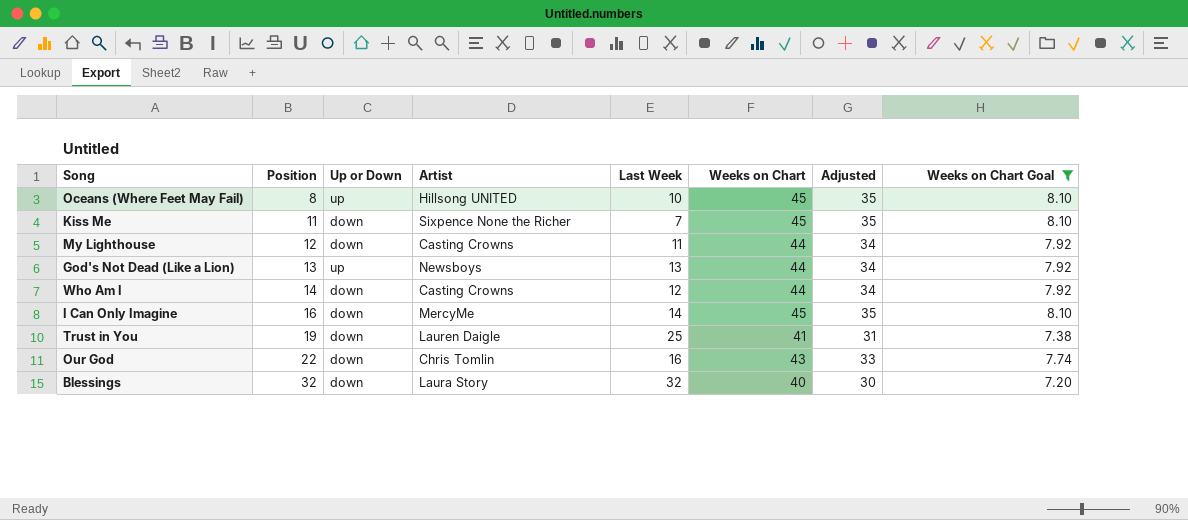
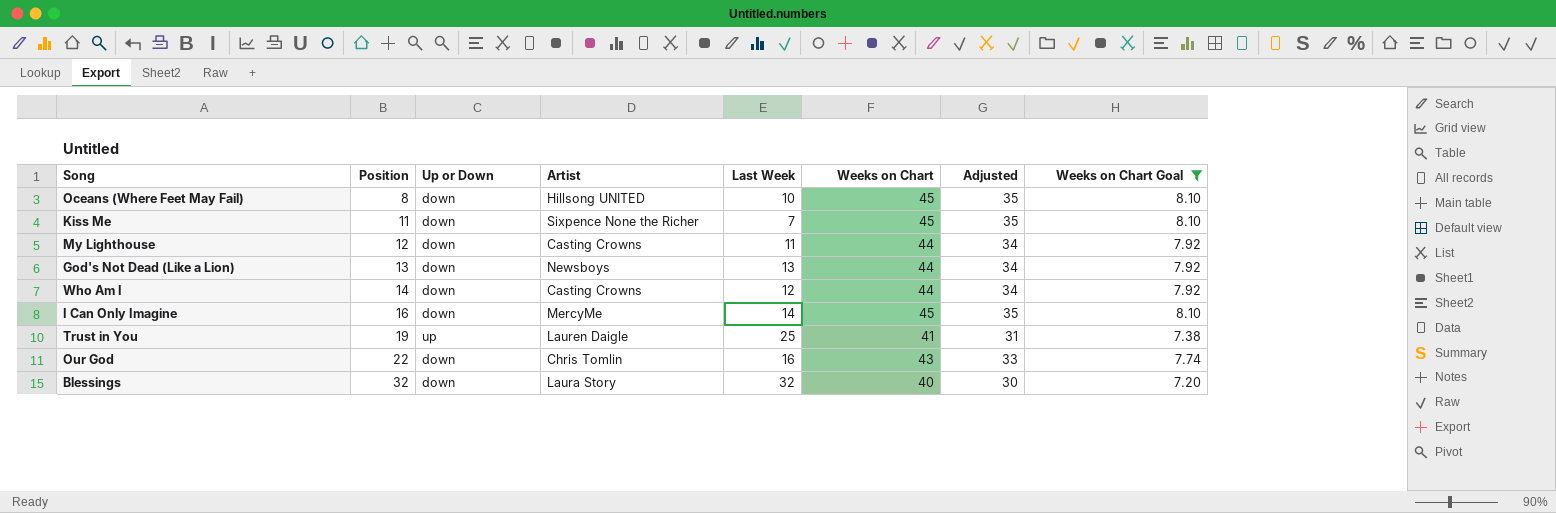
Oceans (Where Feet May Fail) | Up or Down: up -> down
God's Not Dead (Like a Lion) | Up or Down: up -> down
Trust in You | Up or Down: down -> up

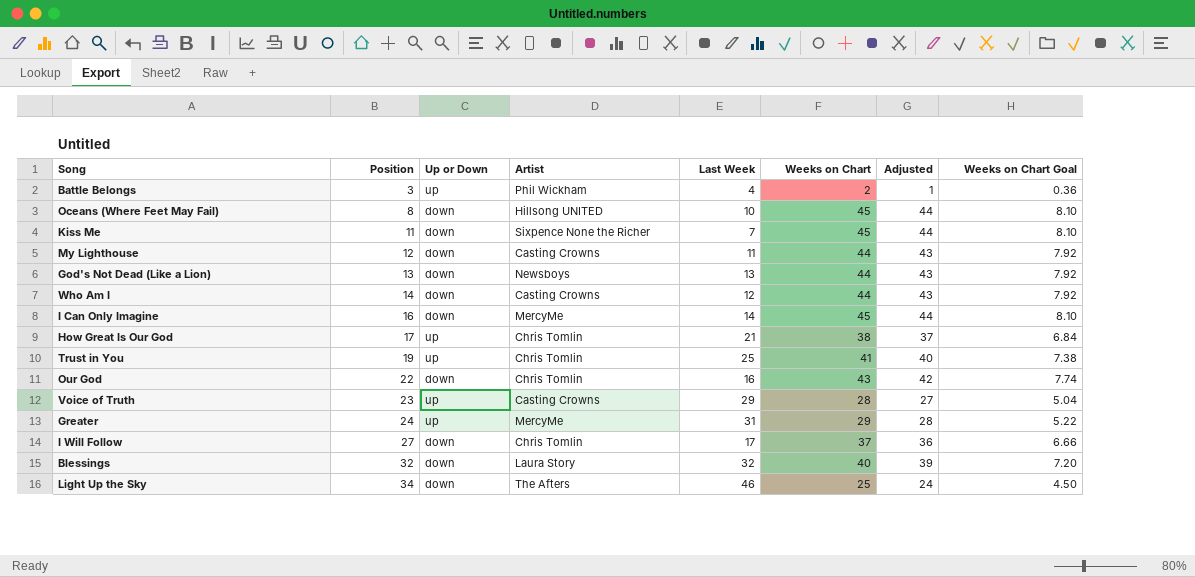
filter: Weeks on Chart Goal >= 7.20 -> none
column Adjusted | formula: [Weeks on Chart] - 10 -> [Weeks on Chart] - 1
Trust in You | Artist: Lauren Daigle -> Chris Tomlin

